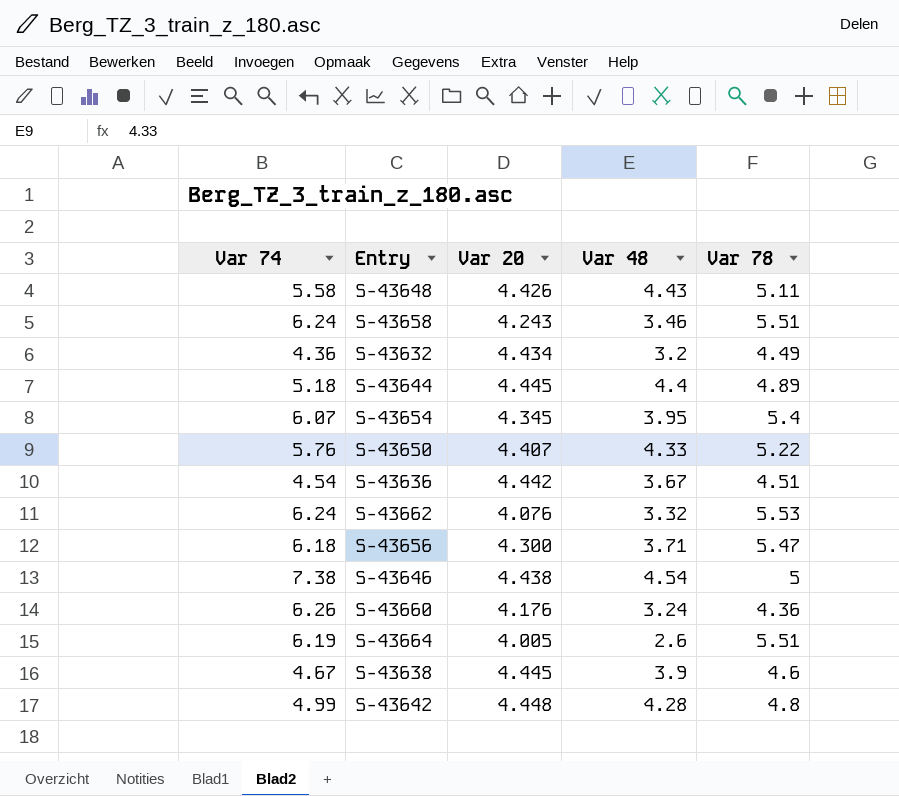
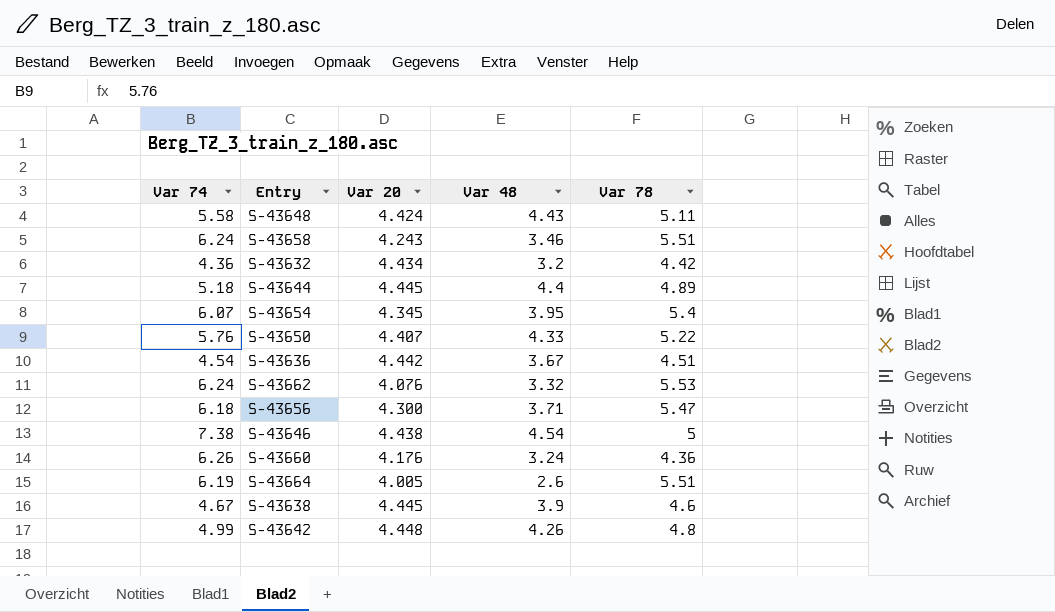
S-43648 | Var 20: 4.426 -> 4.424
S-43632 | Var 78: 4.49 -> 4.42
S-43642 | Var 48: 4.28 -> 4.26

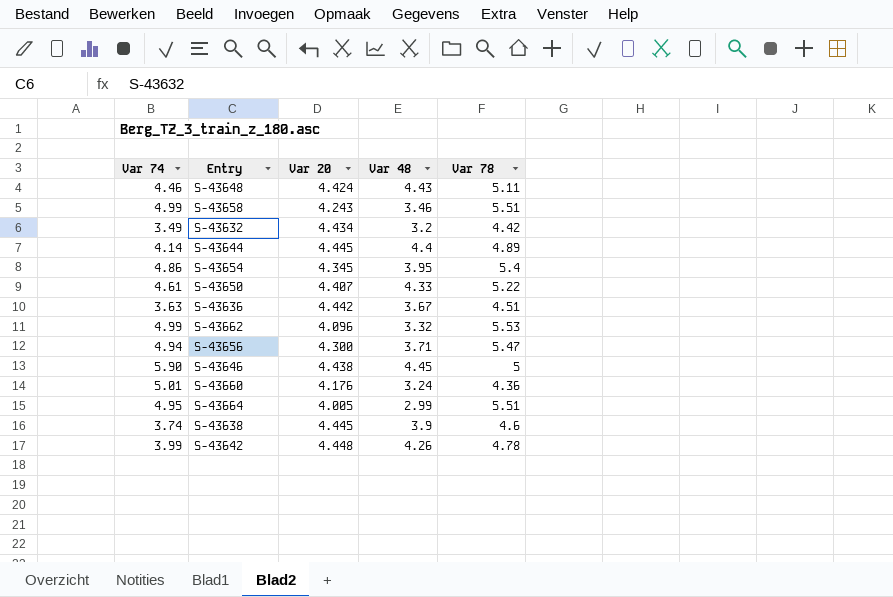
S-43648 | Var 74: 5.58 -> 4.46
S-43658 | Var 74: 6.24 -> 4.99
S-43632 | Var 74: 4.36 -> 3.49
S-43644 | Var 74: 5.18 -> 4.14
S-43654 | Var 74: 6.07 -> 4.86
S-43650 | Var 74: 5.76 -> 4.61
S-43636 | Var 74: 4.54 -> 3.63
S-43662 | Var 74: 6.24 -> 4.99
S-43662 | Var 20: 4.076 -> 4.096
S-43656 | Var 74: 6.18 -> 4.94
S-43646 | Var 74: 7.38 -> 5.90
S-43646 | Var 48: 4.54 -> 4.45
S-43660 | Var 74: 6.26 -> 5.01
S-43664 | Var 74: 6.19 -> 4.95
S-43664 | Var 48: 2.6 -> 2.99
S-43638 | Var 74: 4.67 -> 3.74
S-43642 | Var 74: 4.99 -> 3.99
S-43642 | Var 78: 4.8 -> 4.78

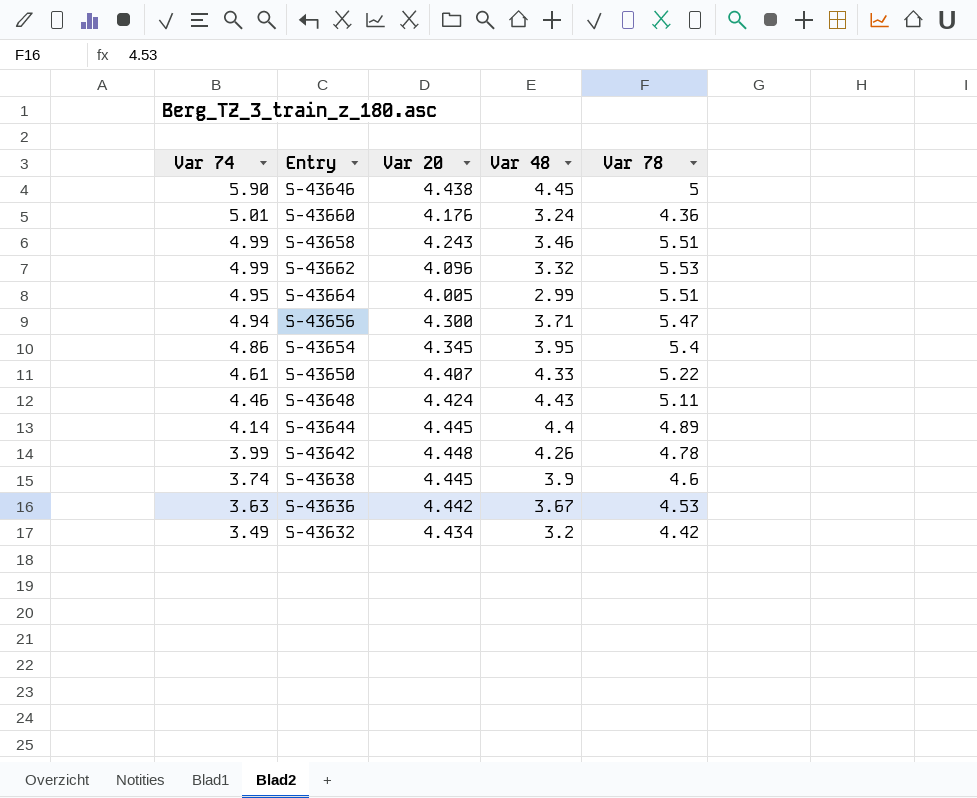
row order: none -> Var 74 descending
S-43636 | Var 78: 4.51 -> 4.53

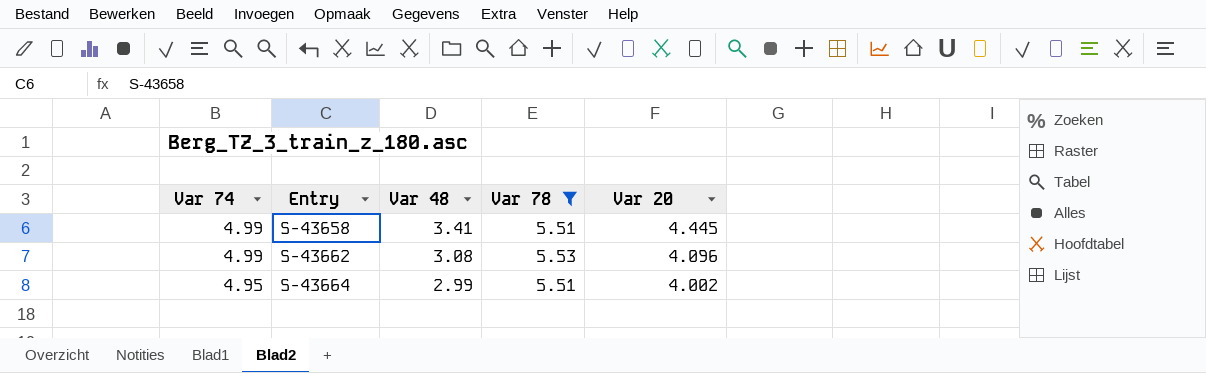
filter: none -> Var 78 >= 5.51
column Var 20 | position: 3 -> 5
S-43658 | Var 48: 3.46 -> 3.41
S-43658 | Var 20: 4.243 -> 4.445
S-43662 | Var 48: 3.32 -> 3.08
S-43664 | Var 20: 4.005 -> 4.002

